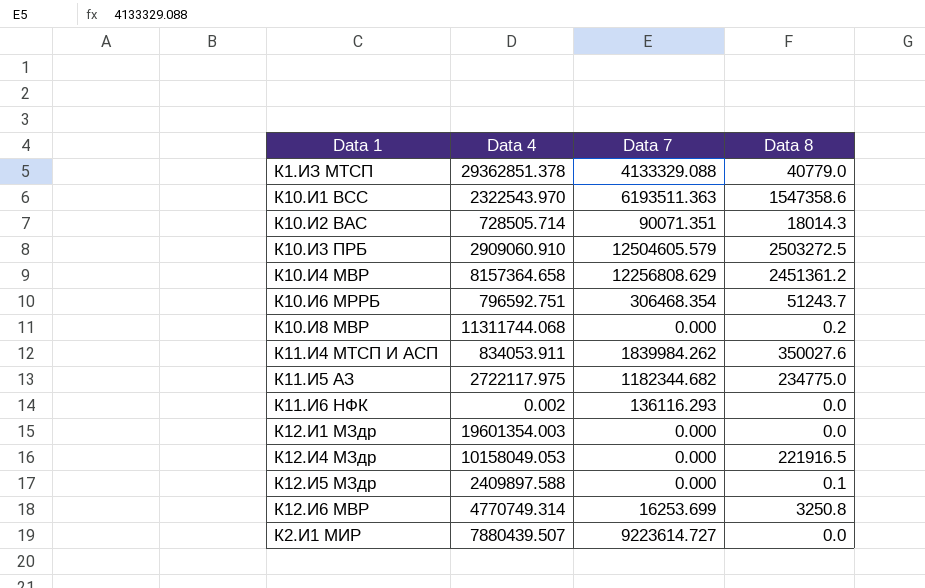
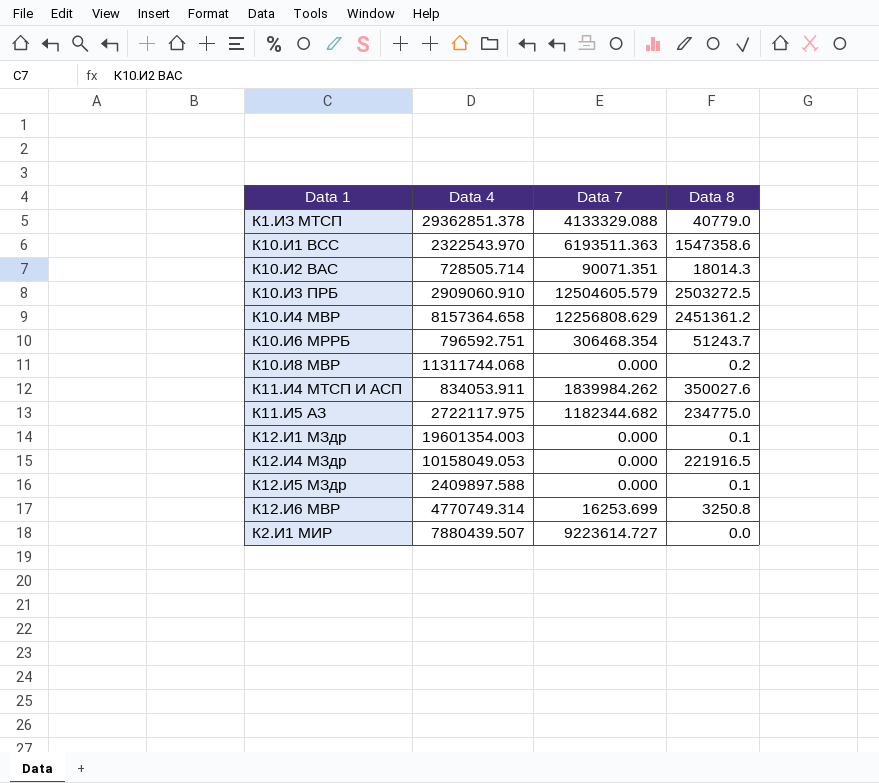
row К11.И6 НФК: 0.002 | 136116.293 | 0.0 -> none
К12.И1 МЗдр | Data 8: 0.0 -> 0.1

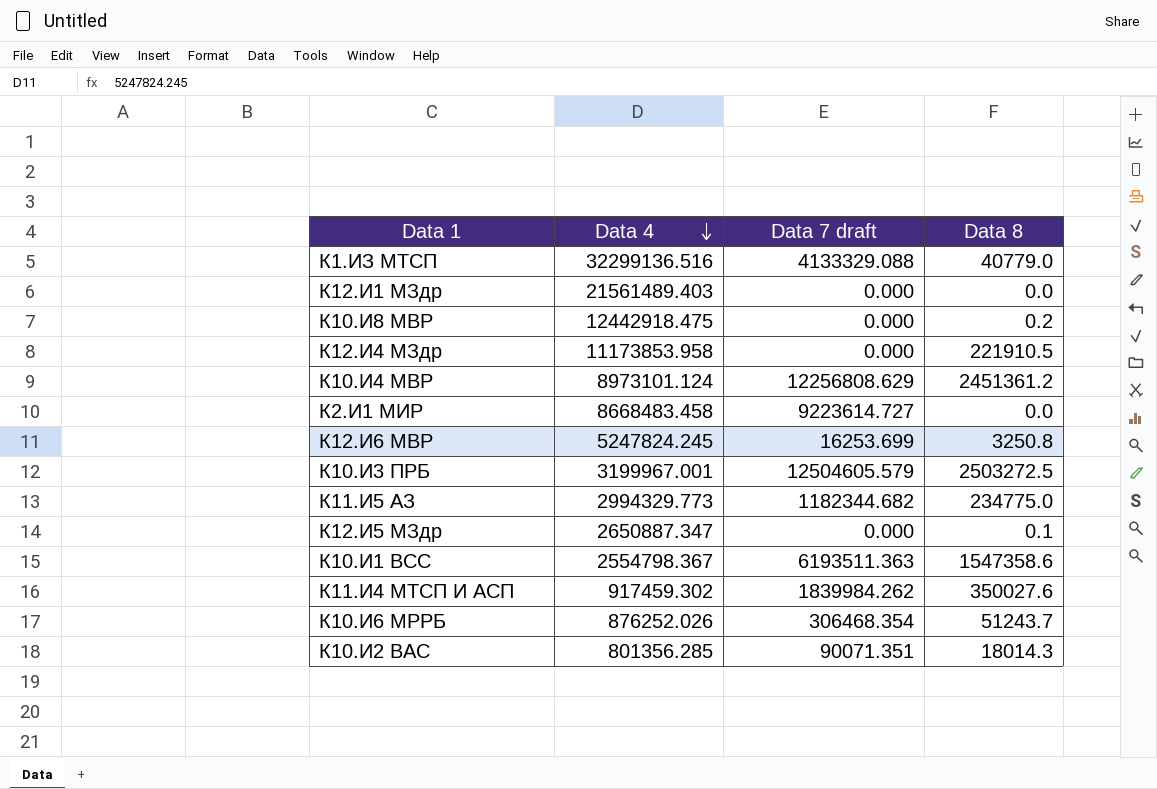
row order: none -> Data 4 descending
column name: Data 7 -> Data 7 draft
К1.ИЗ МТСП | Data 4: 29362851.378 -> 32299136.516
К12.И1 МЗдр | Data 4: 19601354.003 -> 21561489.403
К12.И1 МЗдр | Data 8: 0.1 -> 0.0
К10.И8 МВР | Data 4: 11311744.068 -> 12442918.475
К12.И4 МЗдр | Data 4: 10158049.053 -> 11173853.958
К12.И4 МЗдр | Data 8: 221916.5 -> 221910.5
К10.И4 МВР | Data 4: 8157364.658 -> 8973101.124
К2.И1 МИР | Data 4: 7880439.507 -> 8668483.458
К12.И6 МВР | Data 4: 4770749.314 -> 5247824.245
К10.И3 ПРБ | Data 4: 2909060.910 -> 3199967.001
К11.И5 АЗ | Data 4: 2722117.975 -> 2994329.773
К12.И5 МЗдр | Data 4: 2409897.588 -> 2650887.347
К10.И1 ВСС | Data 4: 2322543.970 -> 2554798.367
К11.И4 МТСП И АСП | Data 4: 834053.911 -> 917459.302
К10.И6 МРРБ | Data 4: 796592.751 -> 876252.026
К10.И2 ВАС | Data 4: 728505.714 -> 801356.285

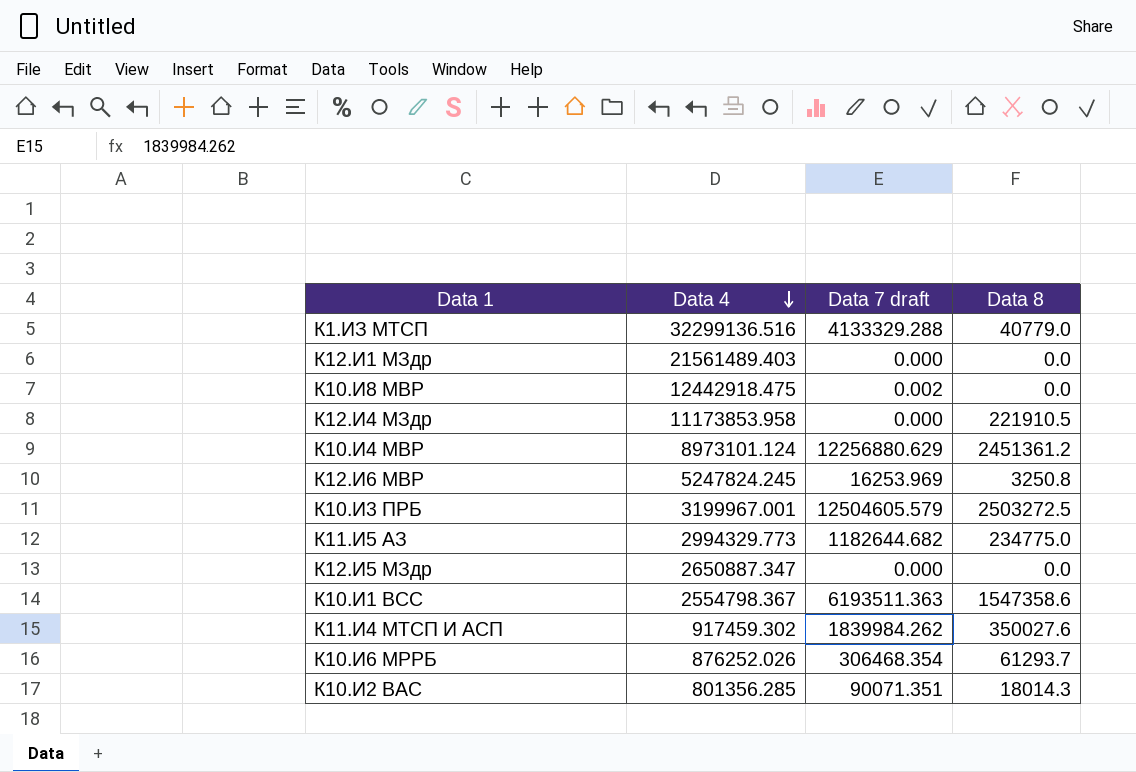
row К2.И1 МИР: 8668483.458 | 9223614.727 | 0.0 -> none
К1.ИЗ МТСП | Data 7 draft: 4133329.088 -> 4133329.288
К10.И8 МВР | Data 7 draft: 0.000 -> 0.002
К10.И8 МВР | Data 8: 0.2 -> 0.0
К10.И4 МВР | Data 7 draft: 12256808.629 -> 12256880.629
К12.И6 МВР | Data 7 draft: 16253.699 -> 16253.969
К11.И5 АЗ | Data 7 draft: 1182344.682 -> 1182644.682
К12.И5 МЗдр | Data 8: 0.1 -> 0.0
К10.И6 МРРБ | Data 8: 51243.7 -> 61293.7

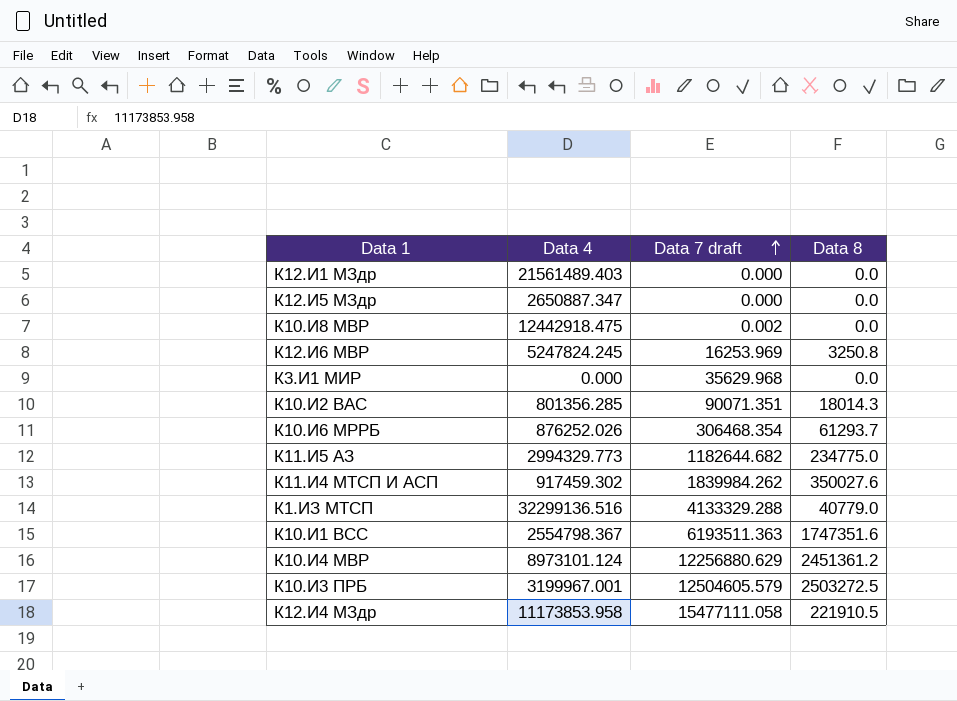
row order: Data 4 descending -> Data 7 draft ascending
row К3.И1 МИР: none -> 0.000 | 35629.968 | 0.0
К10.И1 ВСС | Data 8: 1547358.6 -> 1747351.6
К12.И4 МЗдр | Data 7 draft: 0.000 -> 15477111.058

